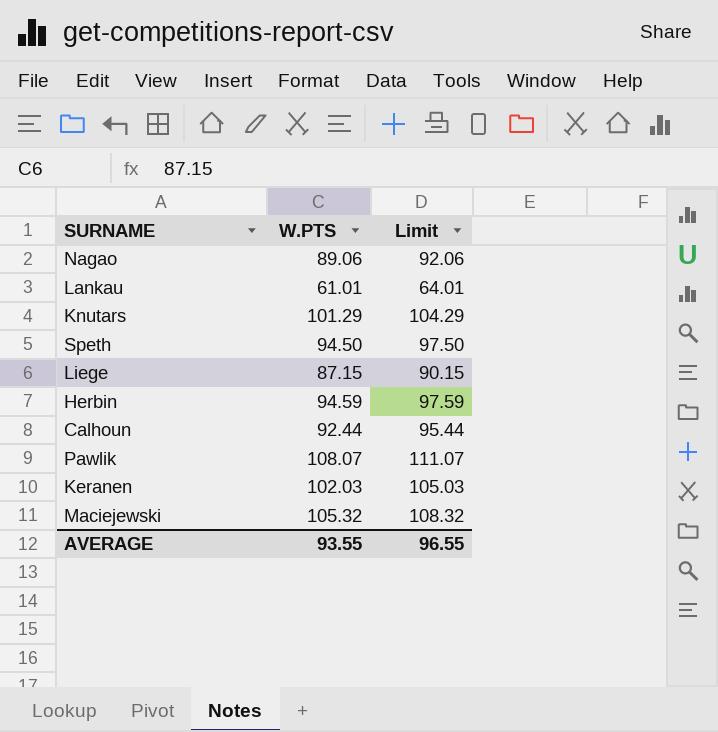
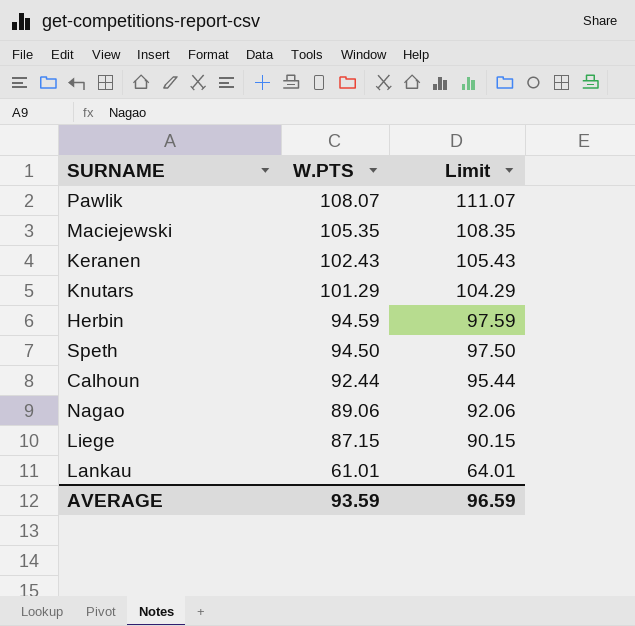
row order: none -> W.PTS descending
Maciejewski | W.PTS: 105.32 -> 105.35
Maciejewski | Limit: 108.32 -> 108.35
Keranen | W.PTS: 102.03 -> 102.43
Keranen | Limit: 105.03 -> 105.43
AVERAGE | W.PTS: 93.55 -> 93.59
AVERAGE | Limit: 96.55 -> 96.59

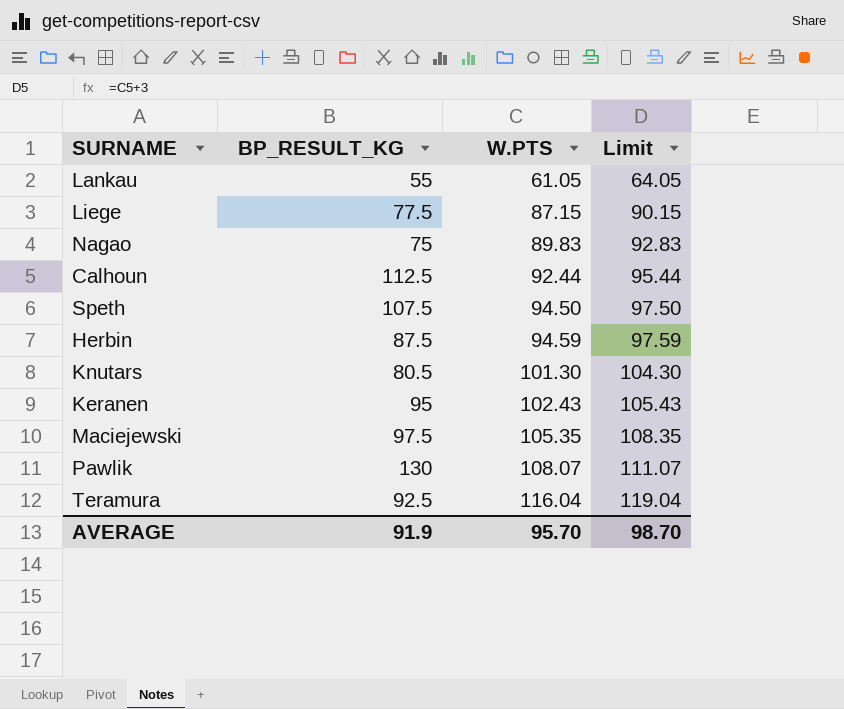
row order: W.PTS descending -> W.PTS ascending
column BP_RESULT_KG | position: none -> 2
Lankau | W.PTS: 61.01 -> 61.05
Lankau | Limit: 64.01 -> 64.05
Nagao | W.PTS: 89.06 -> 89.83
Nagao | Limit: 92.06 -> 92.83
Knutars | W.PTS: 101.29 -> 101.30
Knutars | Limit: 104.29 -> 104.30
row Teramura: none -> 92.5 | 116.04 | 119.04
AVERAGE | W.PTS: 93.59 -> 95.70
AVERAGE | Limit: 96.59 -> 98.70

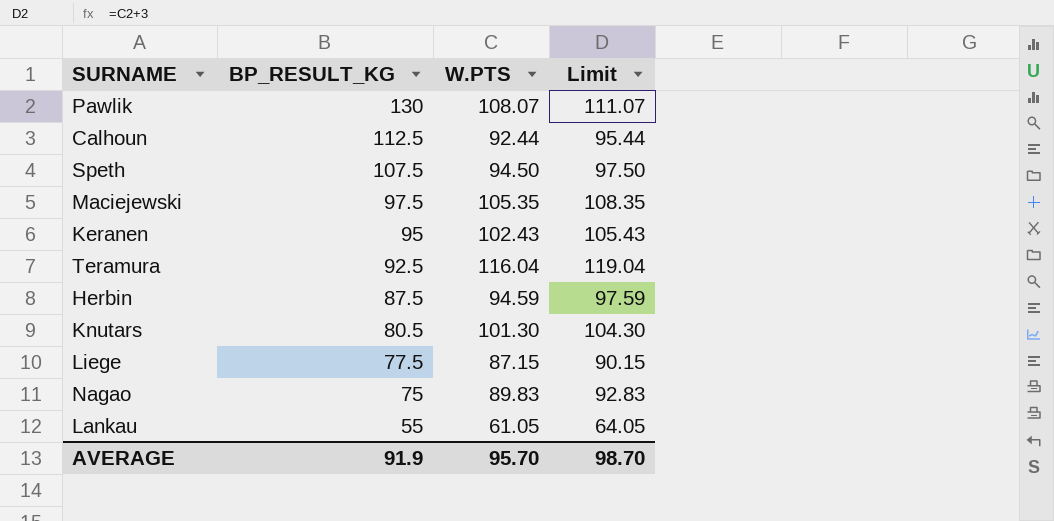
row order: W.PTS ascending -> BP_RESULT_KG descending

